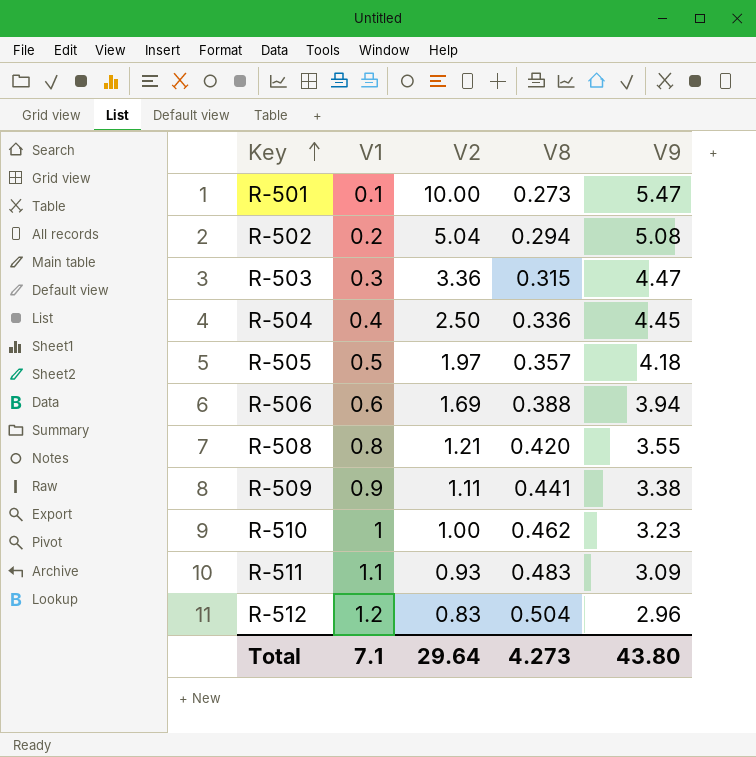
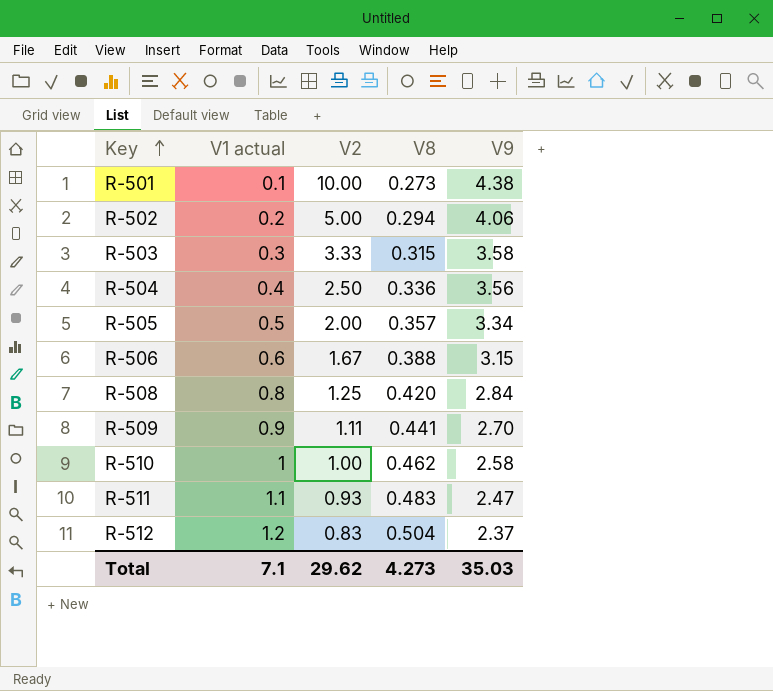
column name: V1 -> V1 actual
R-501 | V9: 5.47 -> 4.38
R-502 | V2: 5.04 -> 5.00
R-502 | V9: 5.08 -> 4.06
R-503 | V2: 3.36 -> 3.33
R-503 | V9: 4.47 -> 3.58
R-504 | V9: 4.45 -> 3.56
R-505 | V2: 1.97 -> 2.00
R-505 | V9: 4.18 -> 3.34
R-506 | V2: 1.69 -> 1.67
R-506 | V9: 3.94 -> 3.15
R-508 | V2: 1.21 -> 1.25
R-508 | V9: 3.55 -> 2.84
R-509 | V9: 3.38 -> 2.70
R-510 | V9: 3.23 -> 2.58
R-511 | V9: 3.09 -> 2.47
R-512 | V9: 2.96 -> 2.37
Total | V2: 29.64 -> 29.62
Total | V9: 43.80 -> 35.03

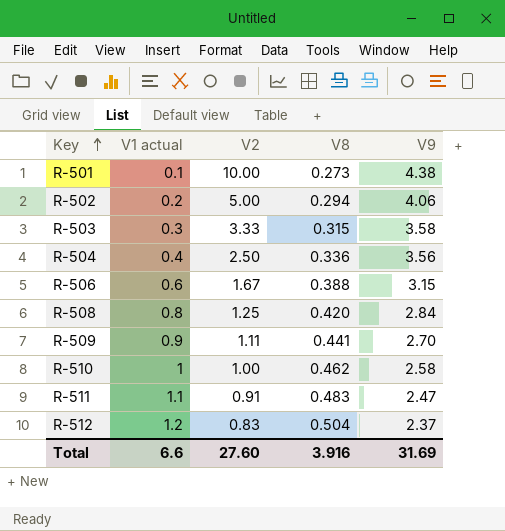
row R-505: 0.5 | 2.00 | 0.357 | 3.34 -> none
R-511 | V2: 0.93 -> 0.91
Total | V1 actual: 7.1 -> 6.6
Total | V2: 29.62 -> 27.60
Total | V8: 4.273 -> 3.916
Total | V9: 35.03 -> 31.69

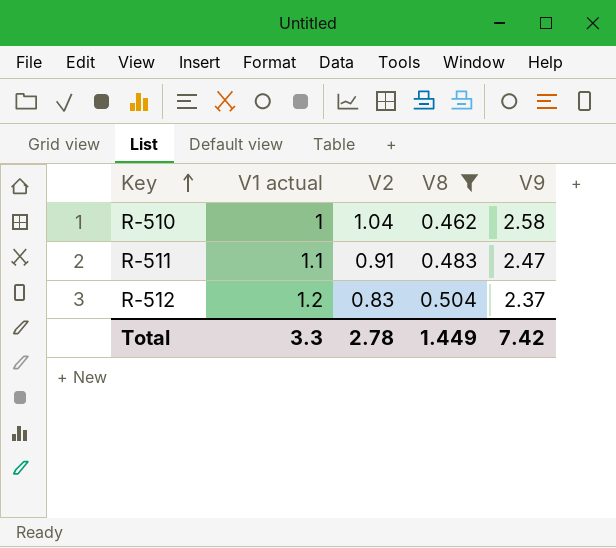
filter: none -> V8 >= 0.462
R-510 | V2: 1.00 -> 1.04
Total | V1 actual: 6.6 -> 3.3
Total | V2: 27.60 -> 2.78
Total | V8: 3.916 -> 1.449
Total | V9: 31.69 -> 7.42

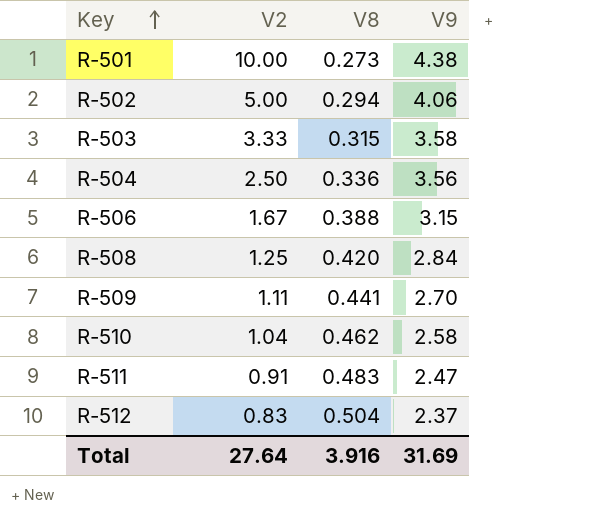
filter: V8 >= 0.462 -> none
column V1 actual | position: 2 -> none
Total | V2: 2.78 -> 27.64
Total | V8: 1.449 -> 3.916
Total | V9: 7.42 -> 31.69

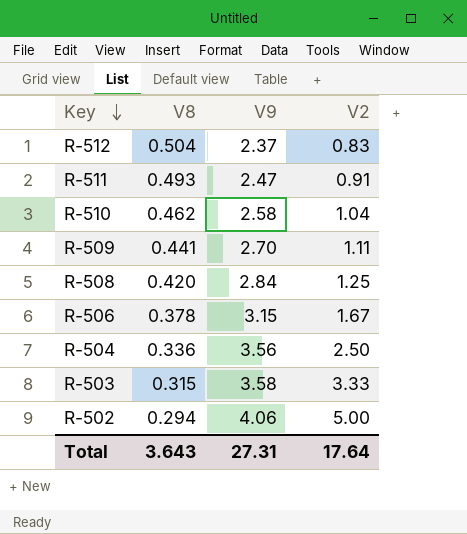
row order: Key ascending -> Key descending
column V2 | position: 2 -> 4
row R-501: 10.00 | 0.273 | 4.38 -> none
R-511 | V8: 0.483 -> 0.493
R-506 | V8: 0.388 -> 0.378
Total | V8: 3.916 -> 3.643
Total | V9: 31.69 -> 27.31
Total | V2: 27.64 -> 17.64

